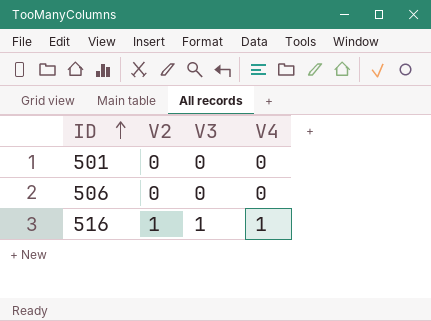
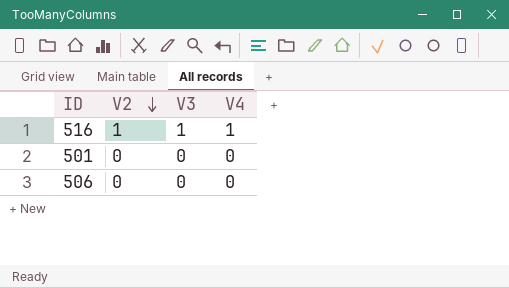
row order: ID ascending -> V2 descending

